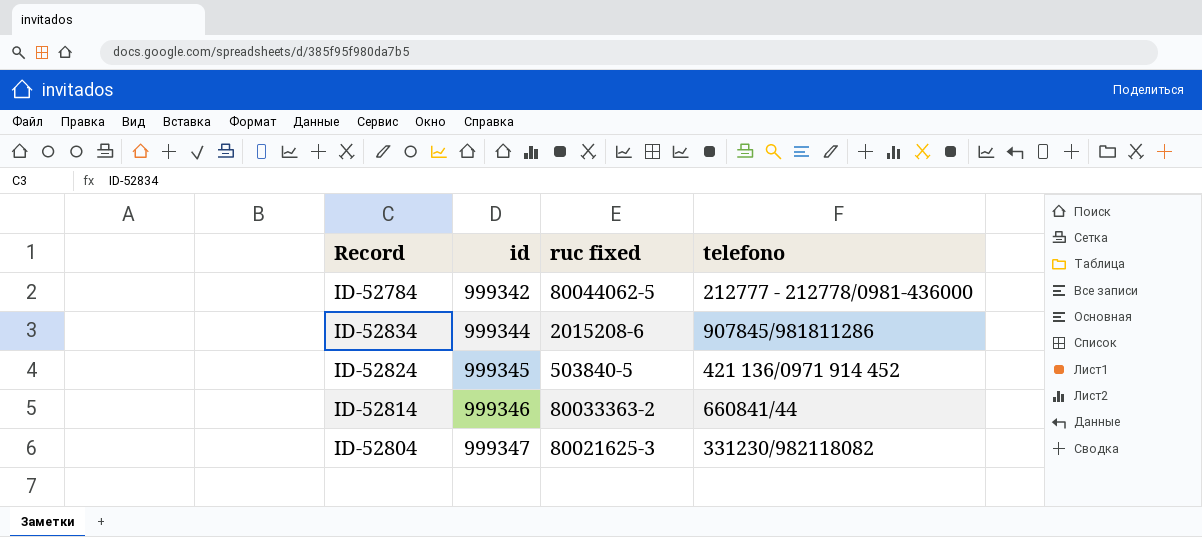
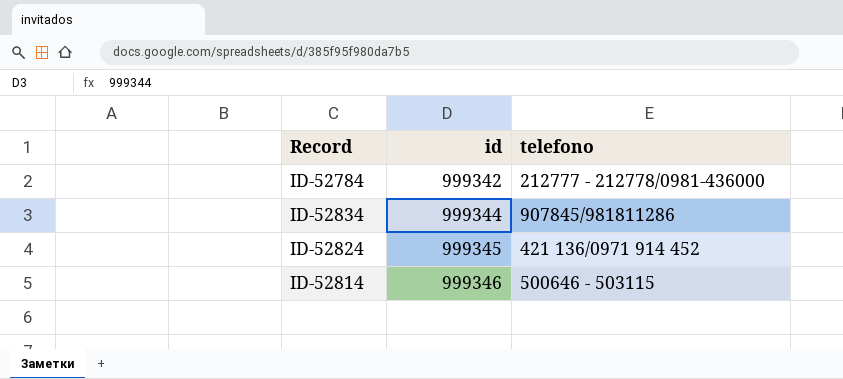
column ruc fixed | position: 3 -> none
row ID-52804: 999347 | 80021625-3 | 331230/982118082 -> none
ID-52814 | telefono: 660841/44 -> 500646 - 503115

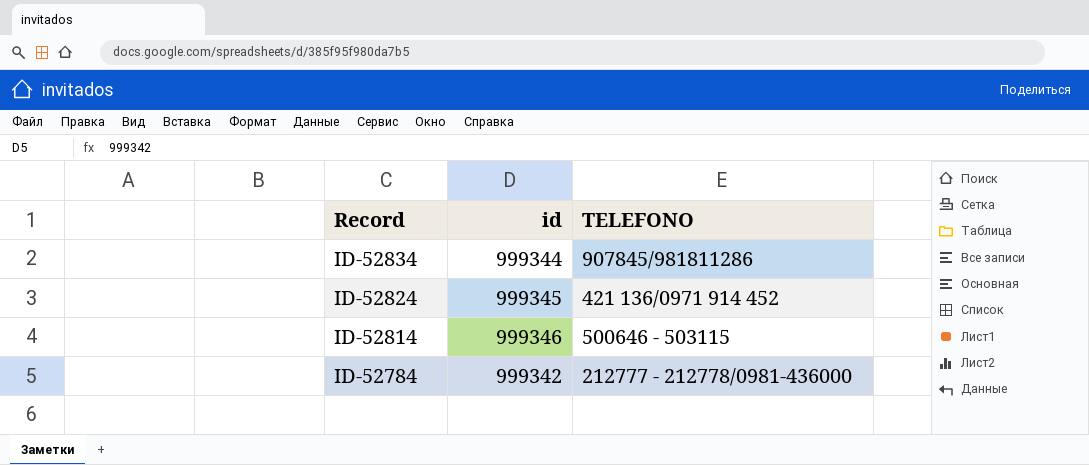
row order: id ascending -> Record descending
column name: telefono -> TELEFONO

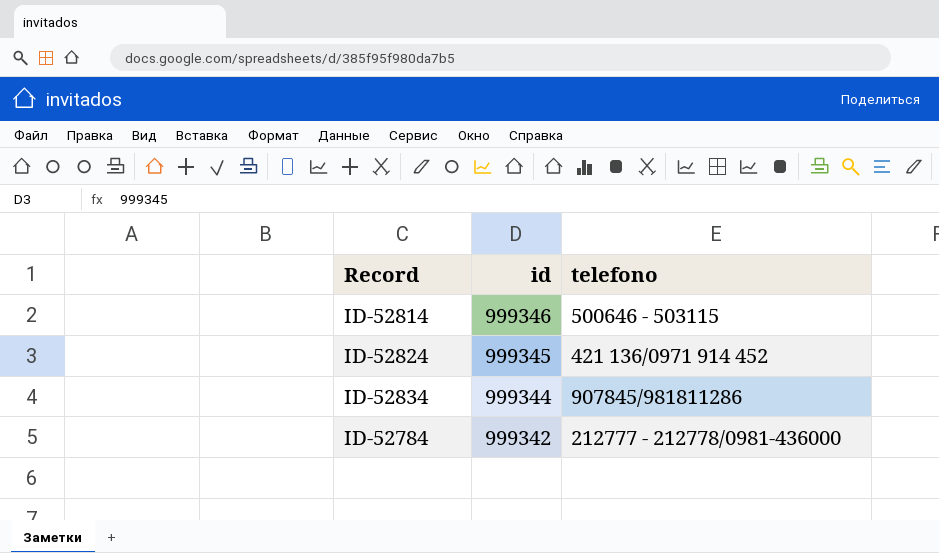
row order: Record descending -> id descending
column name: TELEFONO -> telefono

